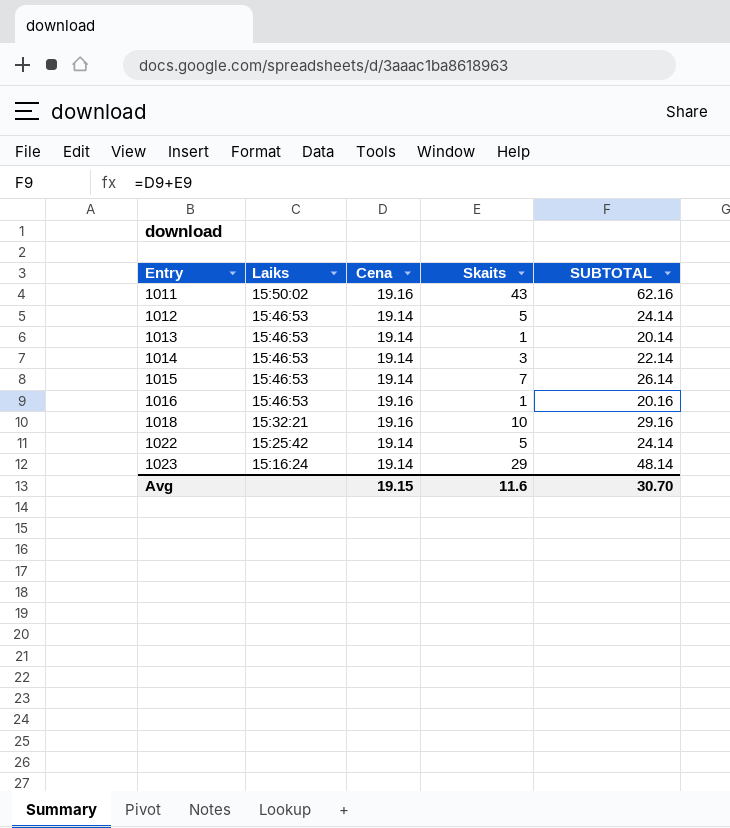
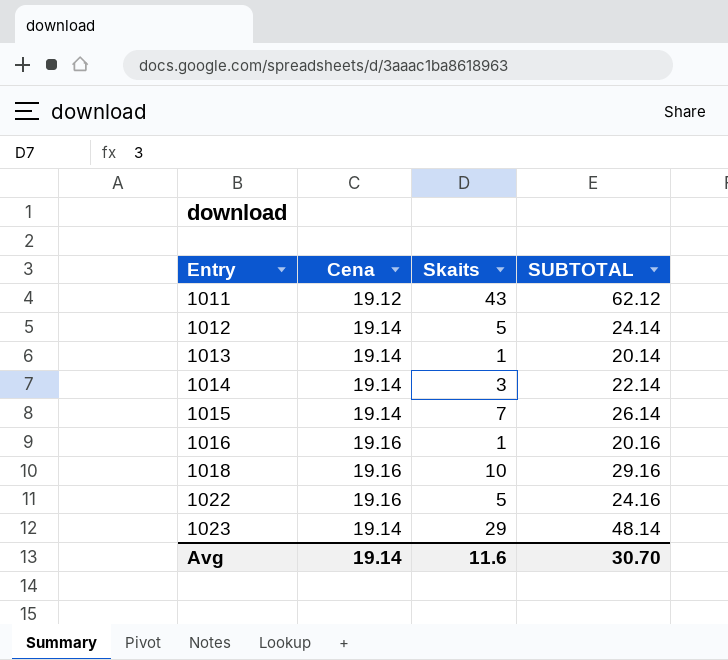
column Laiks | position: 2 -> none
1011 | Cena: 19.16 -> 19.12
1011 | SUBTOTAL: 62.16 -> 62.12
1022 | Cena: 19.14 -> 19.16
1022 | SUBTOTAL: 24.14 -> 24.16
Avg | Cena: 19.15 -> 19.14

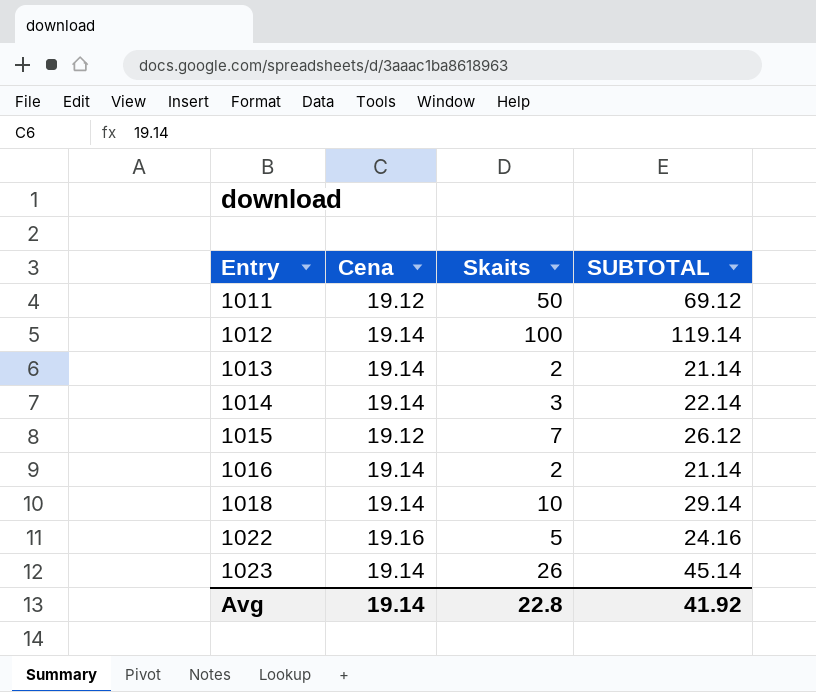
1011 | Skaits: 43 -> 50
1011 | SUBTOTAL: 62.12 -> 69.12
1012 | Skaits: 5 -> 100
1012 | SUBTOTAL: 24.14 -> 119.14
1013 | Skaits: 1 -> 2
1013 | SUBTOTAL: 20.14 -> 21.14
1015 | Cena: 19.14 -> 19.12
1015 | SUBTOTAL: 26.14 -> 26.12
1016 | Cena: 19.16 -> 19.14
1016 | Skaits: 1 -> 2
1016 | SUBTOTAL: 20.16 -> 21.14
1018 | Cena: 19.16 -> 19.14
1018 | SUBTOTAL: 29.16 -> 29.14
1023 | Skaits: 29 -> 26
1023 | SUBTOTAL: 48.14 -> 45.14
Avg | Skaits: 11.6 -> 22.8
Avg | SUBTOTAL: 30.70 -> 41.92

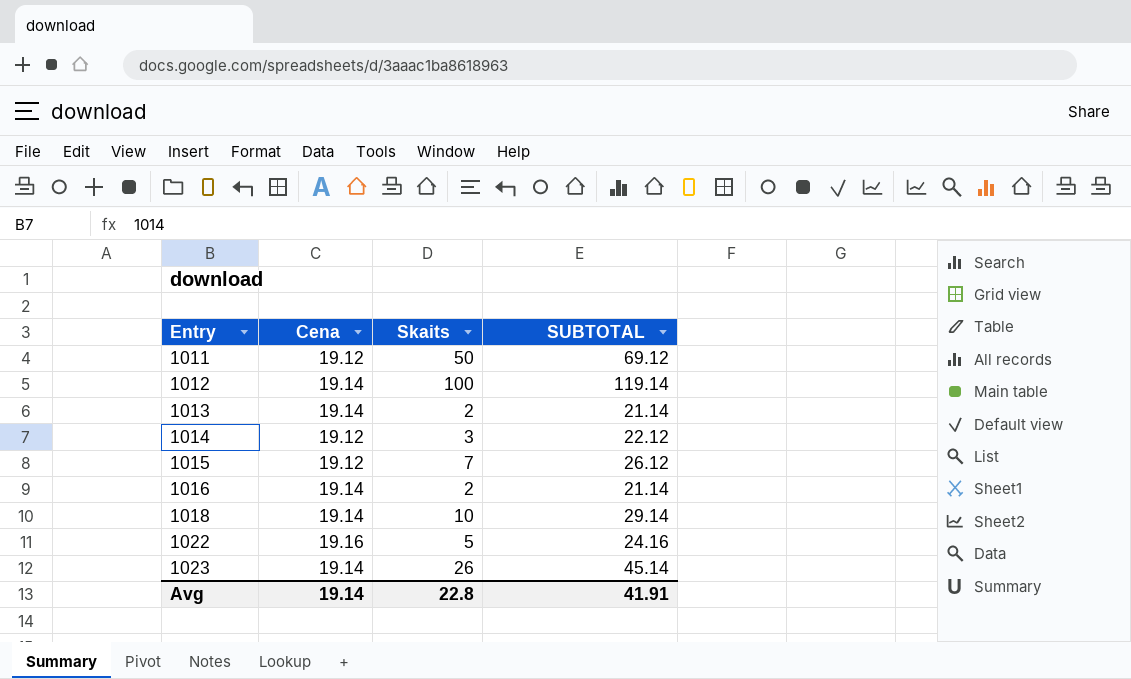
1014 | Cena: 19.14 -> 19.12
1014 | SUBTOTAL: 22.14 -> 22.12
Avg | SUBTOTAL: 41.92 -> 41.91

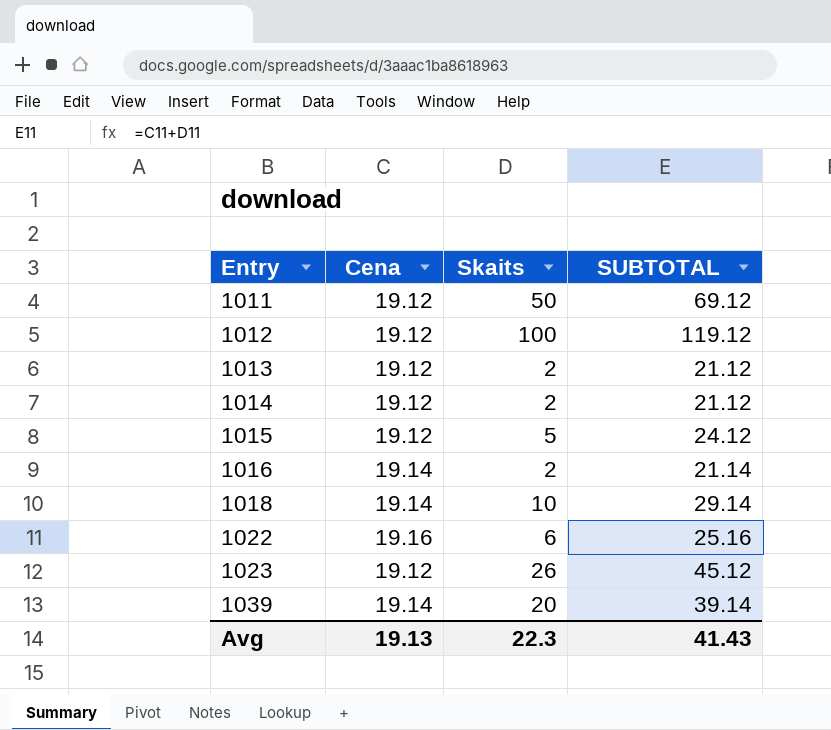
1012 | Cena: 19.14 -> 19.12
1012 | SUBTOTAL: 119.14 -> 119.12
1013 | Cena: 19.14 -> 19.12
1013 | SUBTOTAL: 21.14 -> 21.12
1014 | Skaits: 3 -> 2
1014 | SUBTOTAL: 22.12 -> 21.12
1015 | Skaits: 7 -> 5
1015 | SUBTOTAL: 26.12 -> 24.12
1022 | Skaits: 5 -> 6
1022 | SUBTOTAL: 24.16 -> 25.16
1023 | Cena: 19.14 -> 19.12
1023 | SUBTOTAL: 45.14 -> 45.12
row 1039: none -> 19.14 | 20 | 39.14
Avg | Cena: 19.14 -> 19.13
Avg | Skaits: 22.8 -> 22.3
Avg | SUBTOTAL: 41.91 -> 41.43

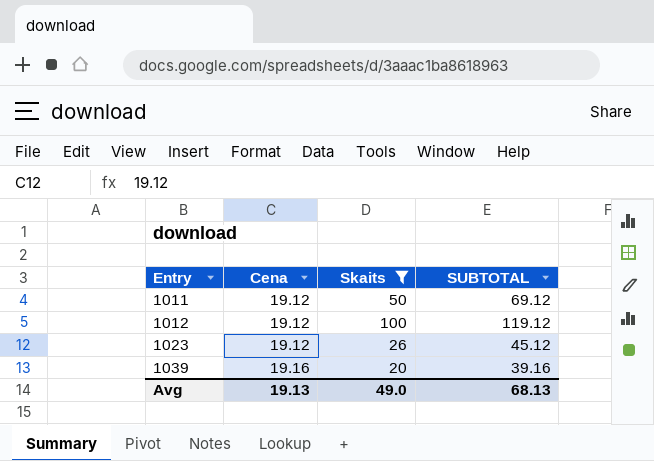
filter: none -> Skaits >= 20
1039 | Cena: 19.14 -> 19.16
1039 | SUBTOTAL: 39.14 -> 39.16
Avg | Skaits: 22.3 -> 49.0
Avg | SUBTOTAL: 41.43 -> 68.13

